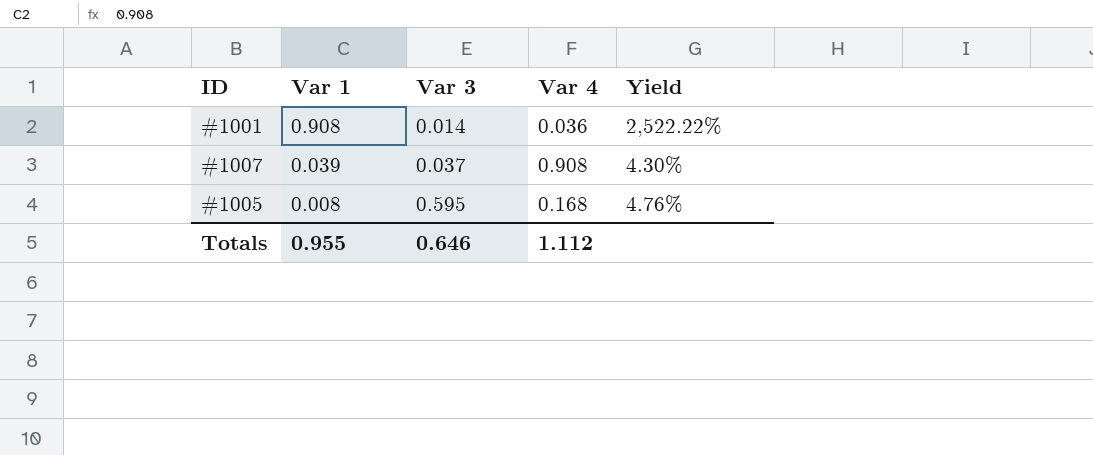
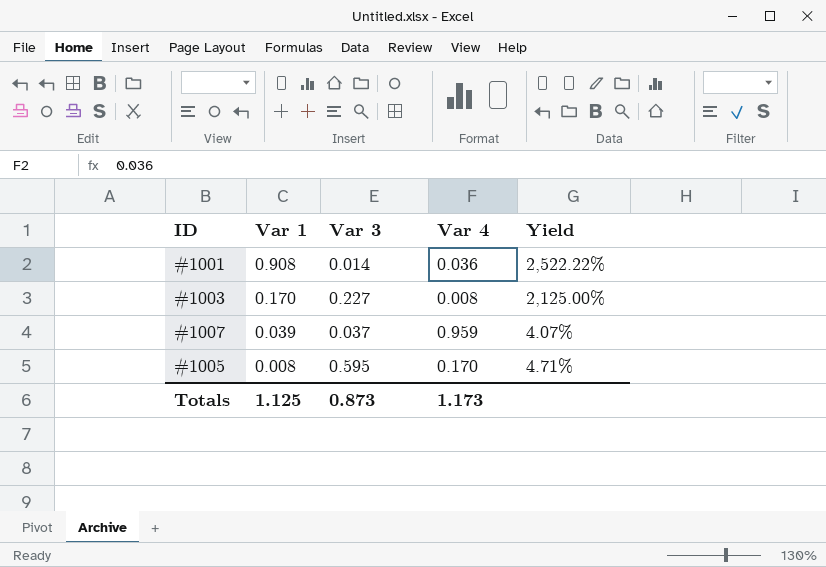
row #1003: none -> 0.170 | 0.227 | 0.008 | 2,125.00%
#1007 | Var 4: 0.908 -> 0.959
#1007 | Yield: 4.30% -> 4.07%
#1005 | Var 4: 0.168 -> 0.170
#1005 | Yield: 4.76% -> 4.71%
Totals | Var 1: 0.955 -> 1.125
Totals | Var 3: 0.646 -> 0.873
Totals | Var 4: 1.112 -> 1.173

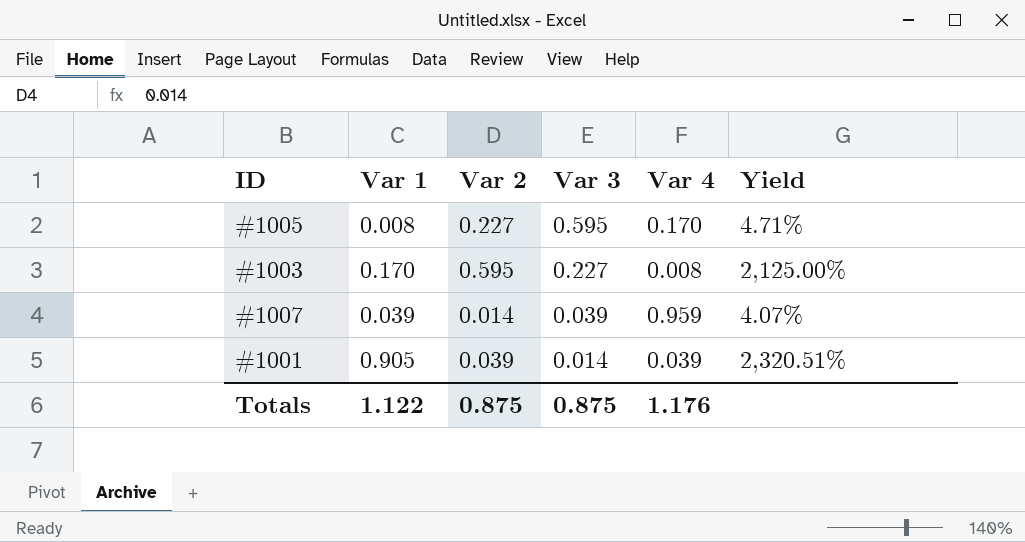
row order: Var 1 descending -> Var 3 descending
column Var 2 | position: none -> 3
#1007 | Var 3: 0.037 -> 0.039
#1001 | Var 1: 0.908 -> 0.905
#1001 | Var 4: 0.036 -> 0.039
#1001 | Yield: 2,522.22% -> 2,320.51%
Totals | Var 1: 1.125 -> 1.122
Totals | Var 3: 0.873 -> 0.875
Totals | Var 4: 1.173 -> 1.176

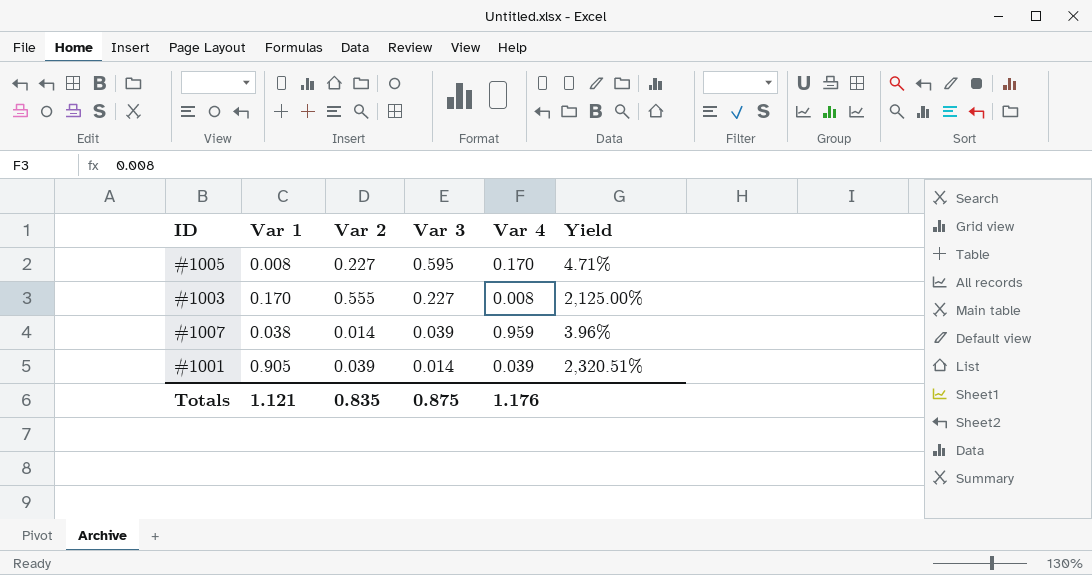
#1003 | Var 2: 0.595 -> 0.555
#1007 | Var 1: 0.039 -> 0.038
#1007 | Yield: 4.07% -> 3.96%
Totals | Var 1: 1.122 -> 1.121
Totals | Var 2: 0.875 -> 0.835

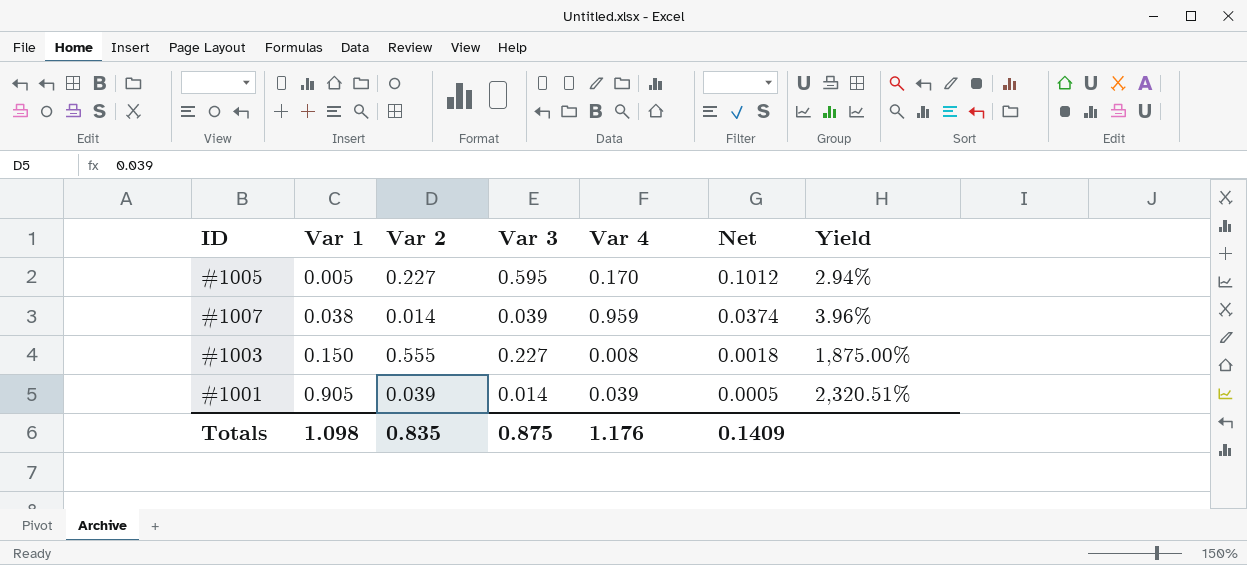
row order: Var 3 descending -> Var 1 ascending
column Net | formula: none -> [Var 3] * [Var 4]
#1005 | Var 1: 0.008 -> 0.005
#1005 | Yield: 4.71% -> 2.94%
#1003 | Var 1: 0.170 -> 0.150
#1003 | Yield: 2,125.00% -> 1,875.00%
Totals | Var 1: 1.121 -> 1.098

